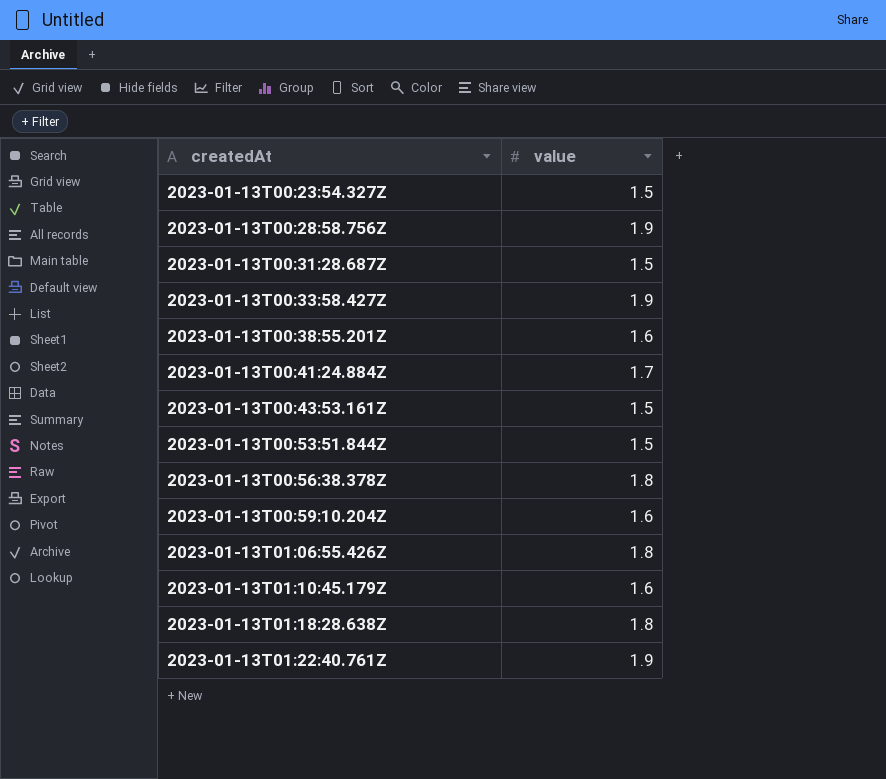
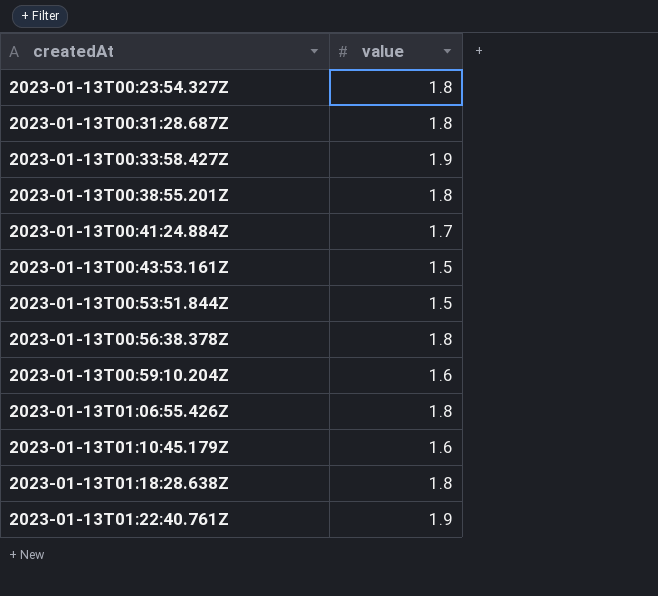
row 2023-01-13T00:28:58.756Z: 1.9 -> none
2023-01-13T00:23:54.327Z | value: 1.5 -> 1.8
2023-01-13T00:31:28.687Z | value: 1.5 -> 1.8
2023-01-13T00:38:55.201Z | value: 1.6 -> 1.8

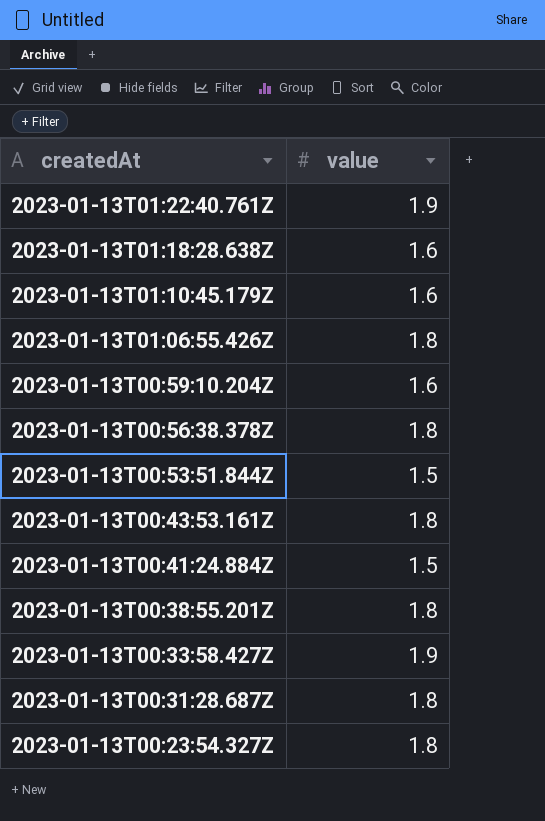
row order: createdAt ascending -> createdAt descending
2023-01-13T01:18:28.638Z | value: 1.8 -> 1.6
2023-01-13T00:43:53.161Z | value: 1.5 -> 1.8
2023-01-13T00:41:24.884Z | value: 1.7 -> 1.5

